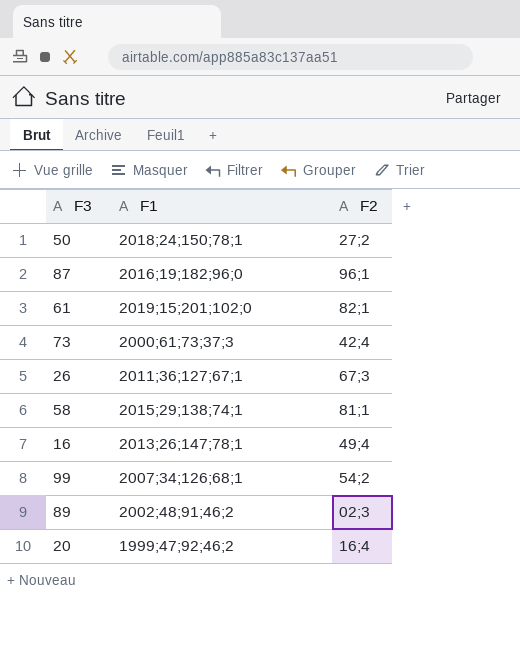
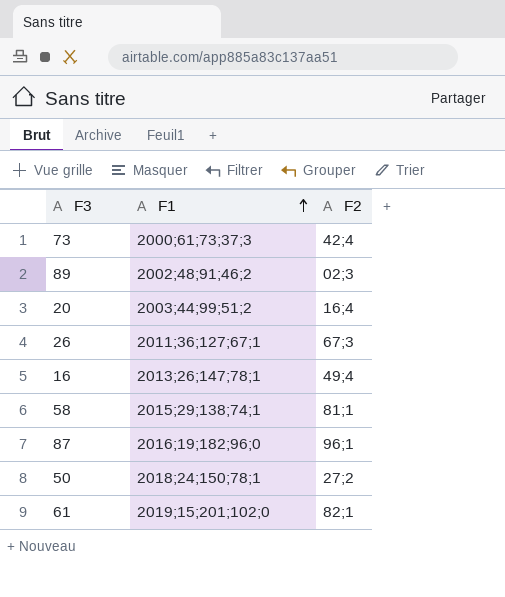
row order: none -> F1 ascending
row 99: 2007;34;126;68;1 | 54;2 -> none
20 | F1: 1999;47;92;46;2 -> 2003;44;99;51;2

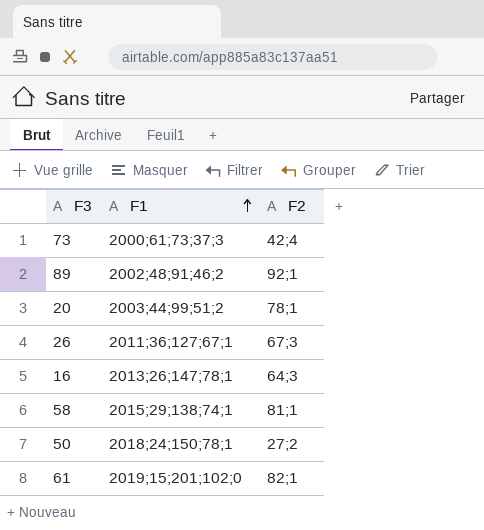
row 87: 2016;19;182;96;0 | 96;1 -> none
89 | F2: 02;3 -> 92;1
20 | F2: 16;4 -> 78;1
16 | F2: 49;4 -> 64;3

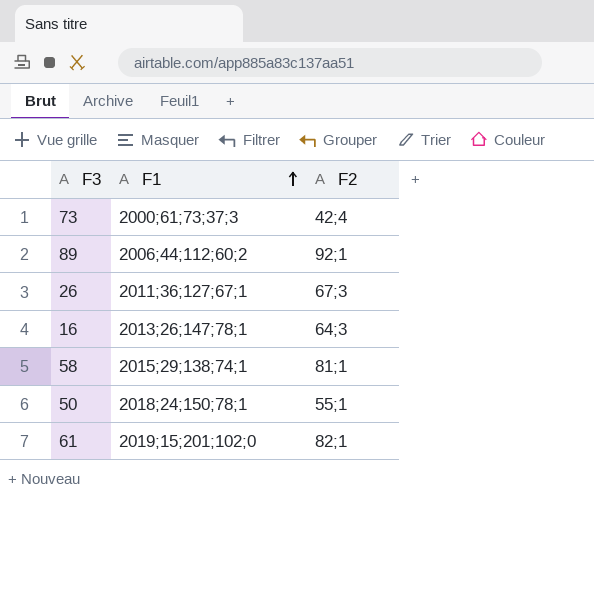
row 20: 2003;44;99;51;2 | 78;1 -> none
89 | F1: 2002;48;91;46;2 -> 2006;44;112;60;2
50 | F2: 27;2 -> 55;1

